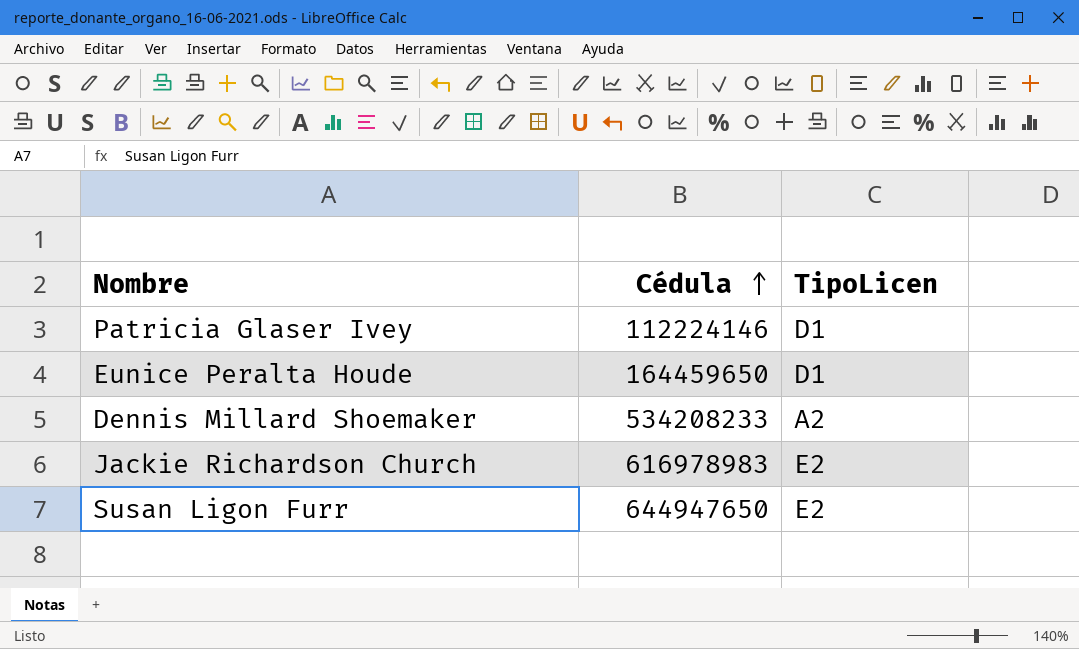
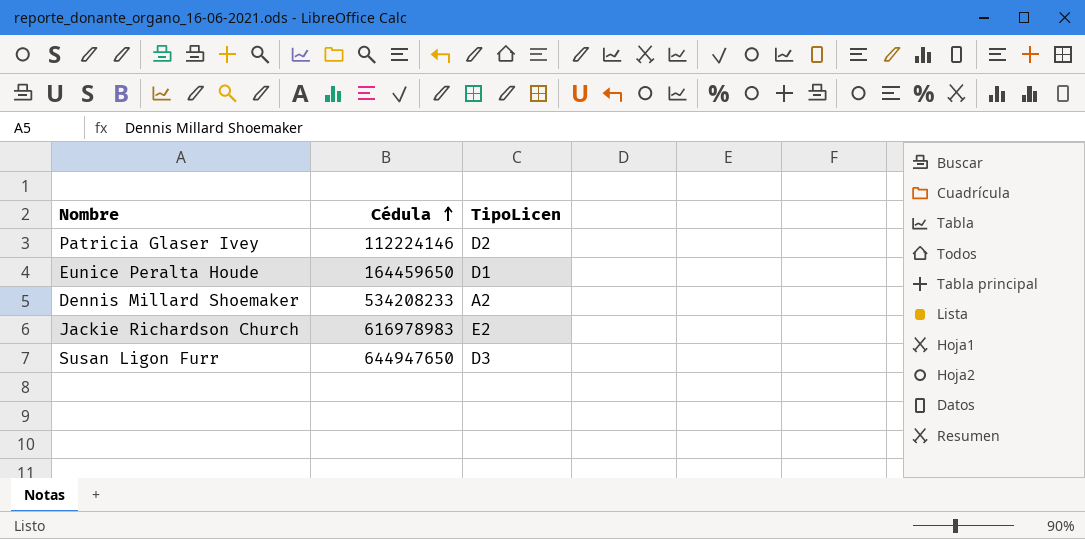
Patricia Glaser Ivey | TipoLicen: D1 -> D2
Susan Ligon Furr | TipoLicen: E2 -> D3

